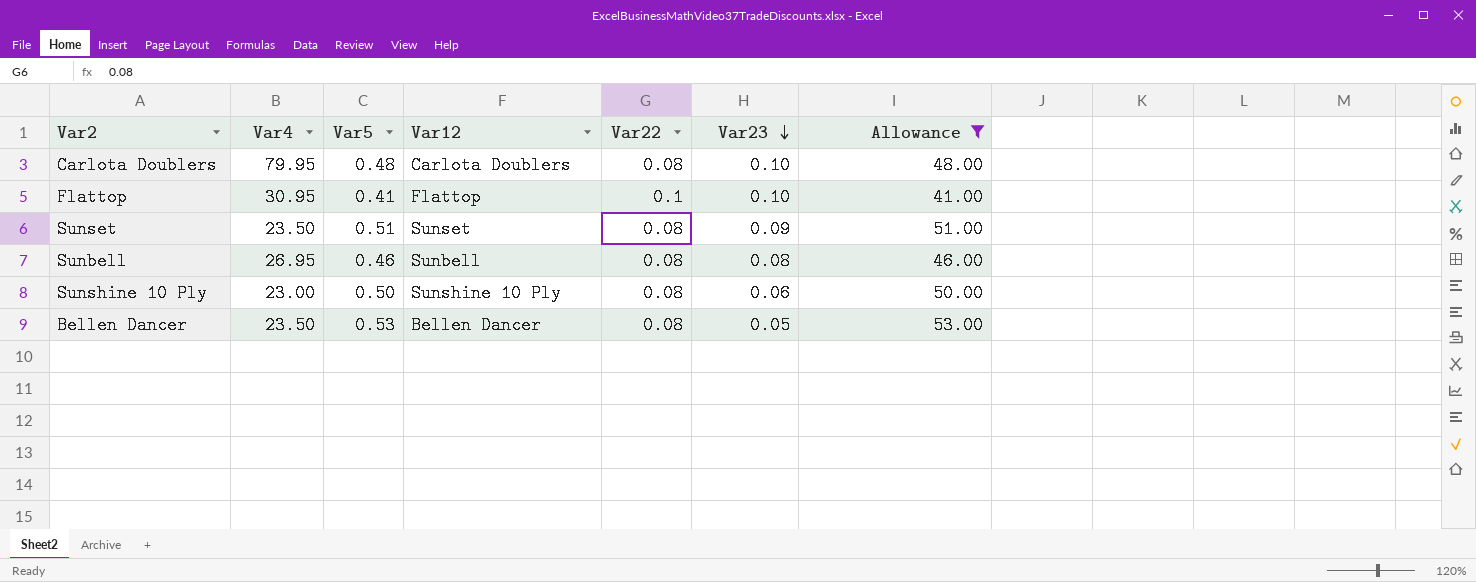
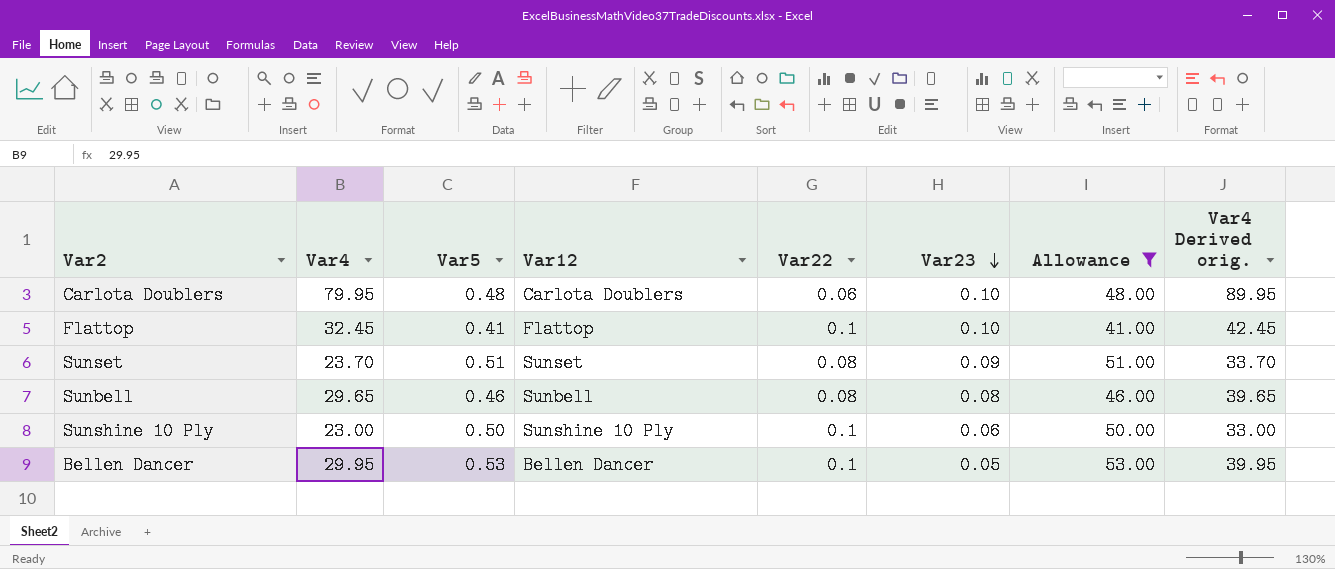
column Var4 Derived orig. | formula: none -> [Var4] + 10
Carlota Doublers | Var22: 0.08 -> 0.06
Flattop | Var4: 30.95 -> 32.45
Sunset | Var4: 23.50 -> 23.70
Sunbell | Var4: 26.95 -> 29.65
Sunshine 10 Ply | Var22: 0.08 -> 0.1
Bellen Dancer | Var4: 23.50 -> 29.95
Bellen Dancer | Var22: 0.08 -> 0.1

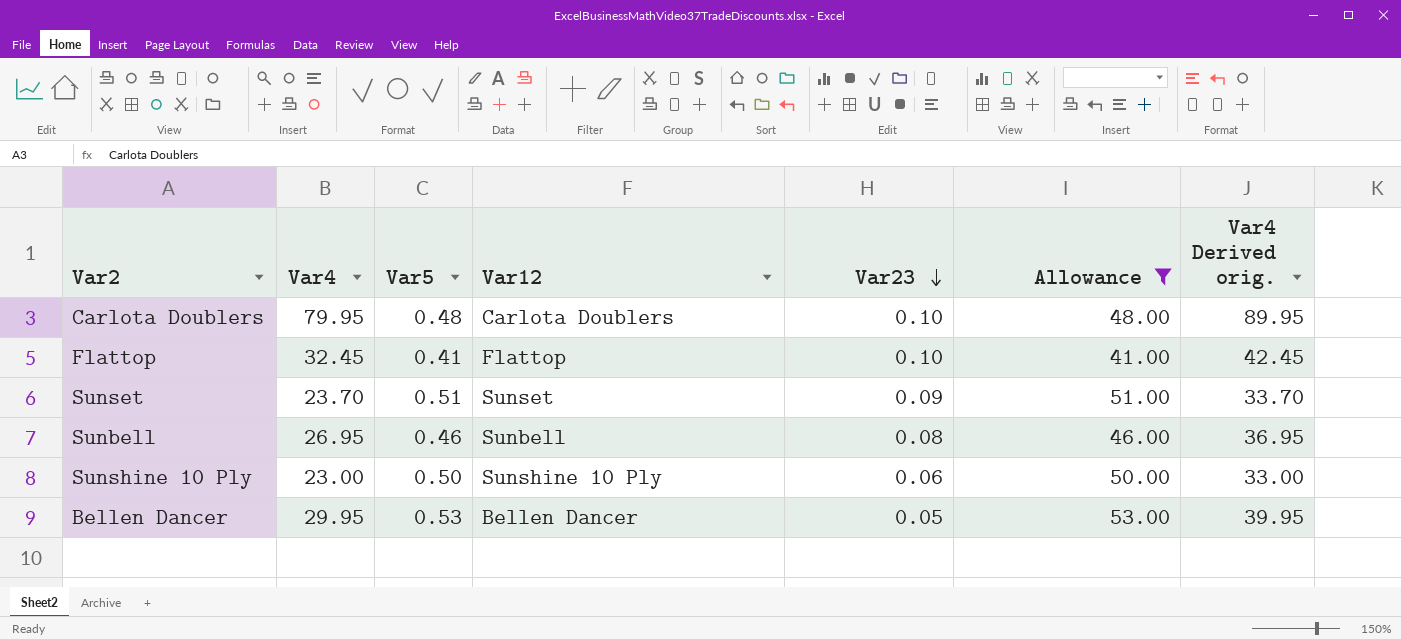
column Var22 | position: 5 -> none
Sunbell | Var4: 29.65 -> 26.95
Sunbell | Var4 Derived orig.: 39.65 -> 36.95

